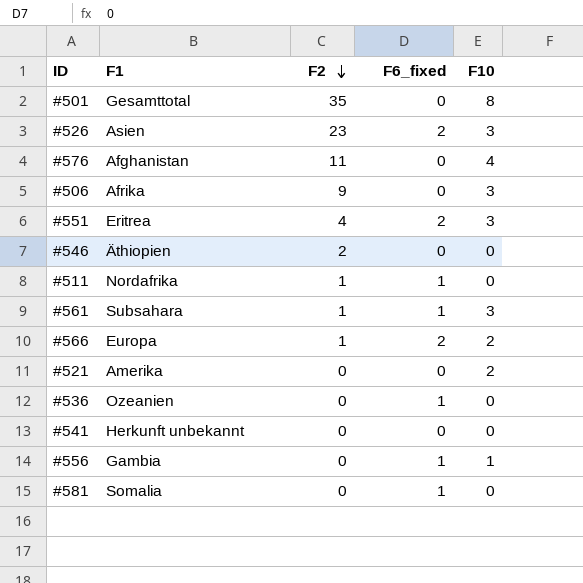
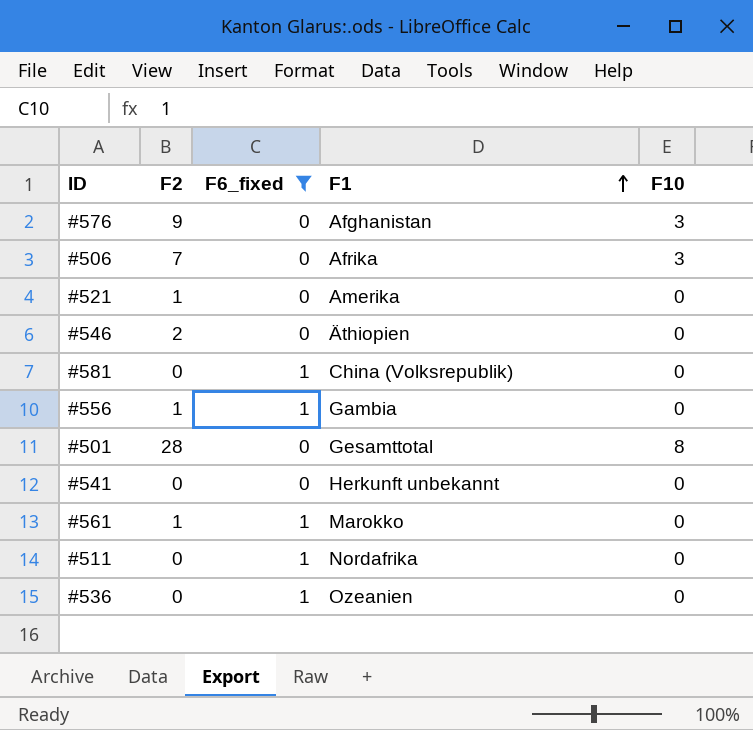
filter: none -> F6_fixed != 2
row order: F2 descending -> F1 ascending
column F1 | position: 2 -> 4
#576 | F2: 11 -> 9
#576 | F10: 4 -> 3
#506 | F2: 9 -> 7
#521 | F2: 0 -> 1
#521 | F10: 2 -> 0
#581 | F1: Somalia -> China (Volksrepublik)
#556 | F2: 0 -> 1
#556 | F10: 1 -> 0
#501 | F2: 35 -> 28
#561 | F1: Subsahara -> Marokko
#561 | F10: 3 -> 0
#511 | F2: 1 -> 0

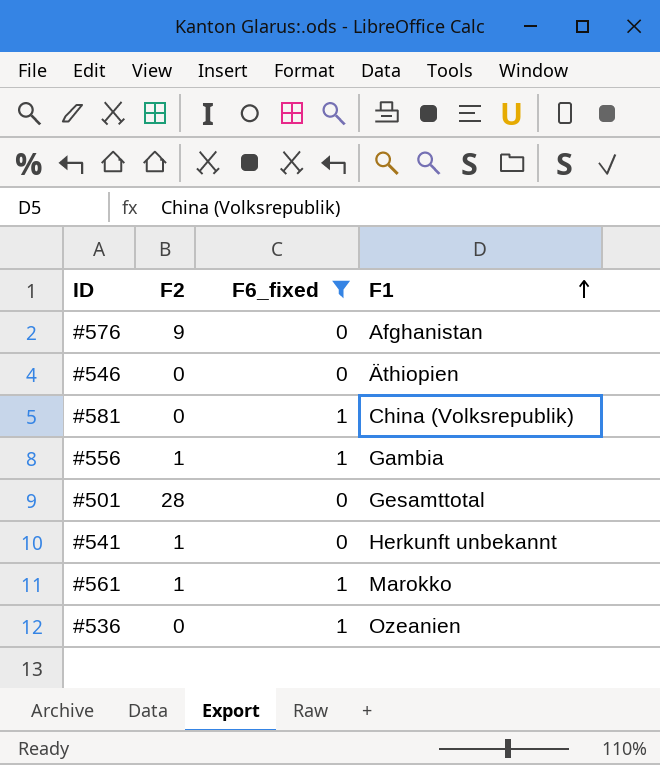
column F10 | position: 5 -> none
row #506: 7 | 0 | Afrika | 3 -> none
row #521: 1 | 0 | Amerika | 0 -> none
row #511: 0 | 1 | Nordafrika | 0 -> none
#546 | F2: 2 -> 0
#541 | F2: 0 -> 1

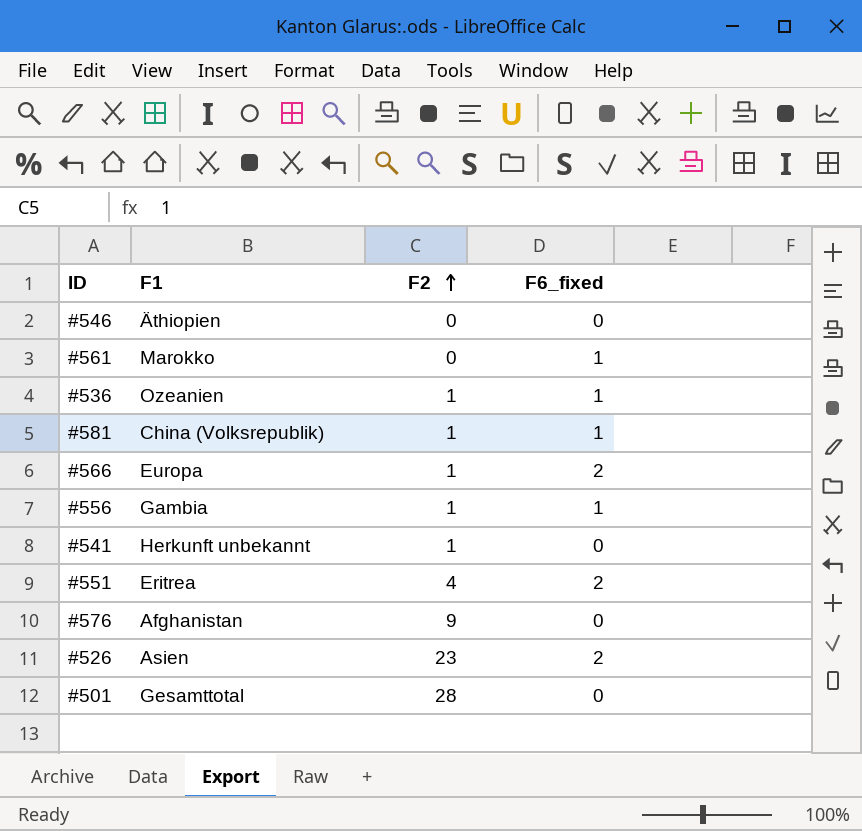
filter: F6_fixed != 2 -> none
row order: F1 ascending -> F2 ascending
column F1 | position: 4 -> 2
#561 | F2: 1 -> 0
#536 | F2: 0 -> 1
#581 | F2: 0 -> 1

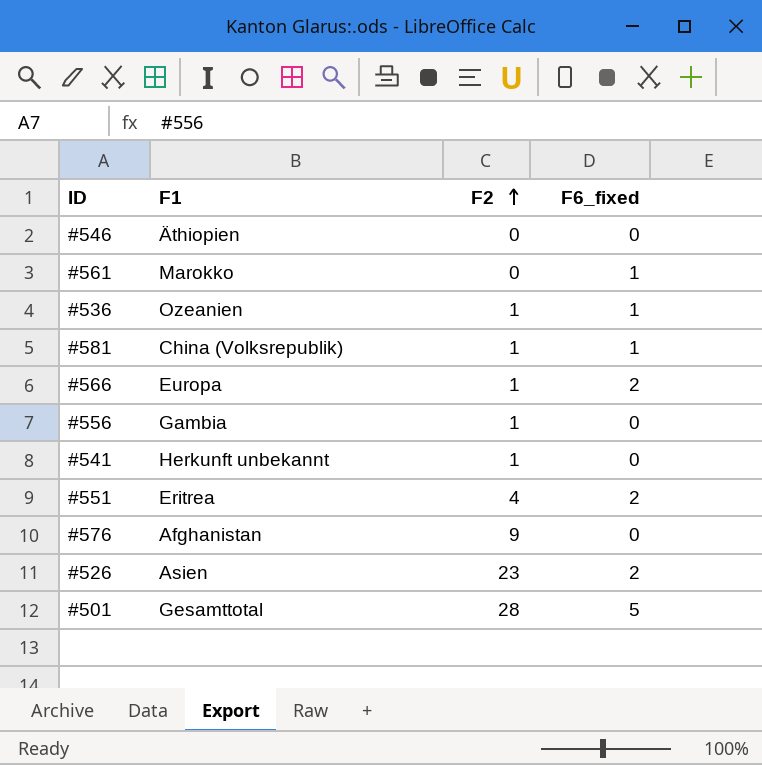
#556 | F6_fixed: 1 -> 0
#501 | F6_fixed: 0 -> 5

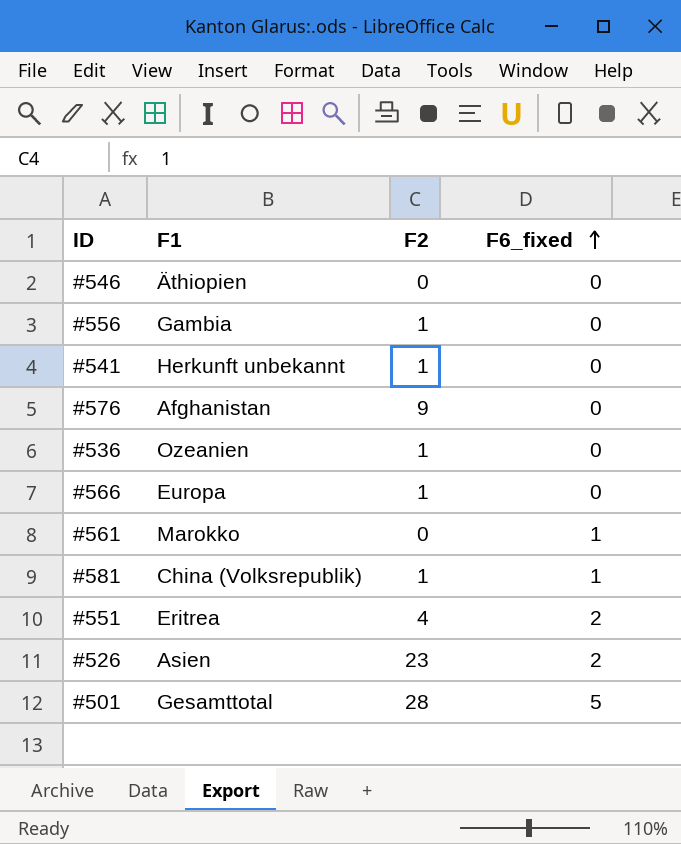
row order: F2 ascending -> F6_fixed ascending
#536 | F6_fixed: 1 -> 0
#566 | F6_fixed: 2 -> 0

